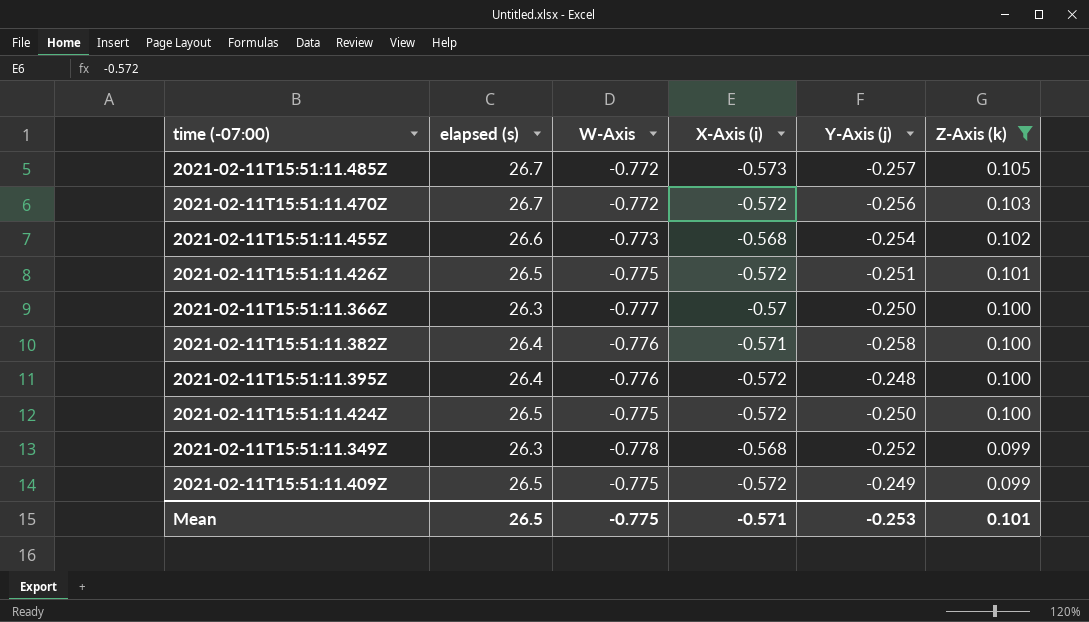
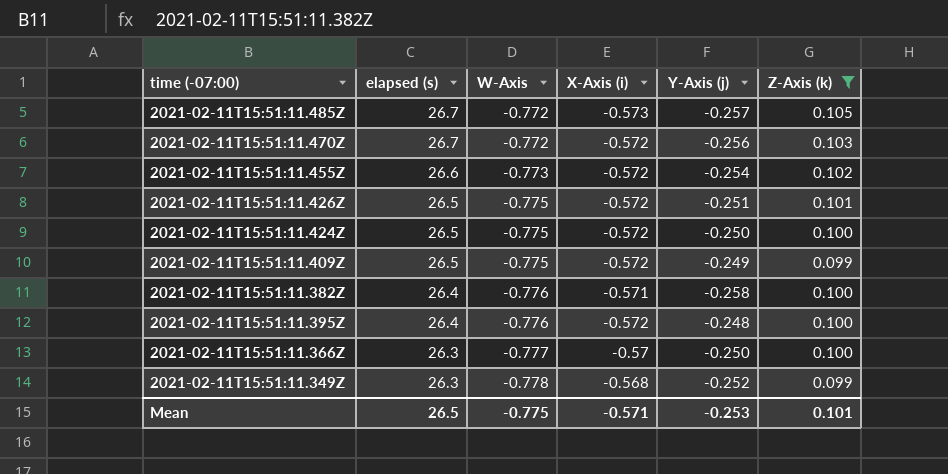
row order: Z-Axis (k) descending -> elapsed (s) descending
2021-02-11T15:51:11.455Z | X-Axis (i): -0.568 -> -0.572

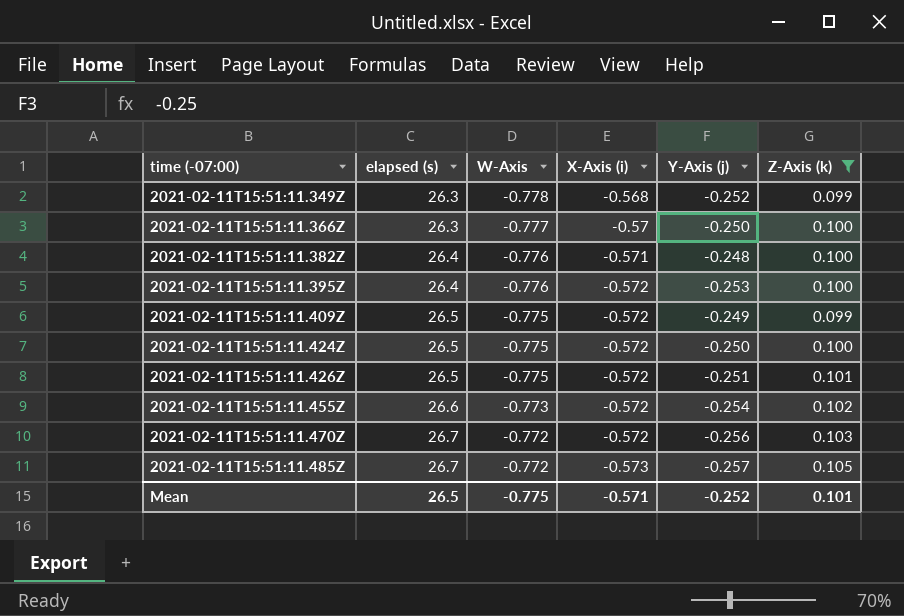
row order: elapsed (s) descending -> time (-07:00) ascending
2021-02-11T15:51:11.382Z | Y-Axis (j): -0.258 -> -0.248
2021-02-11T15:51:11.395Z | Y-Axis (j): -0.248 -> -0.253
Mean | Y-Axis (j): -0.253 -> -0.252

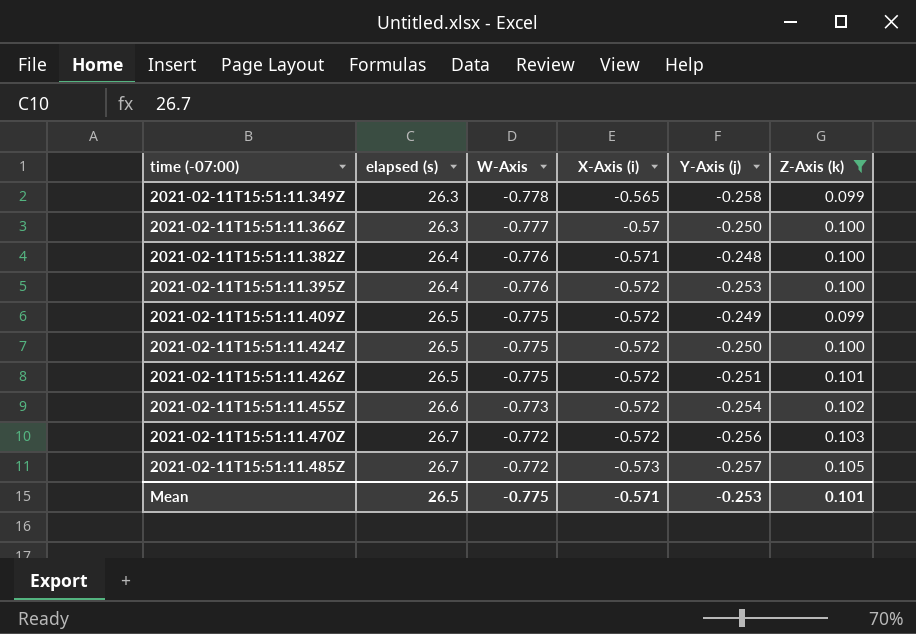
2021-02-11T15:51:11.349Z | X-Axis (i): -0.568 -> -0.565
2021-02-11T15:51:11.349Z | Y-Axis (j): -0.252 -> -0.258
Mean | Y-Axis (j): -0.252 -> -0.253

